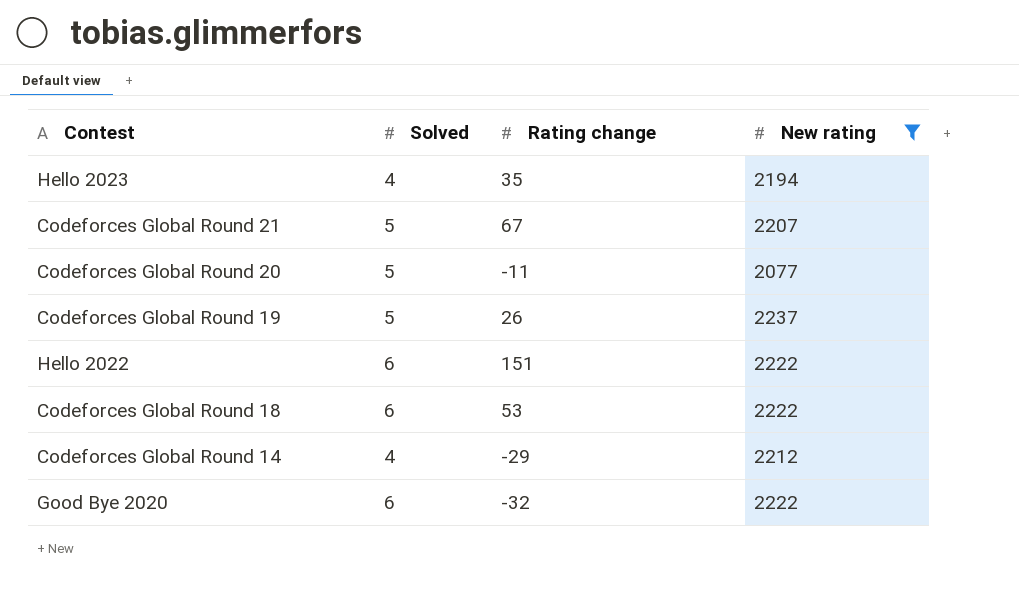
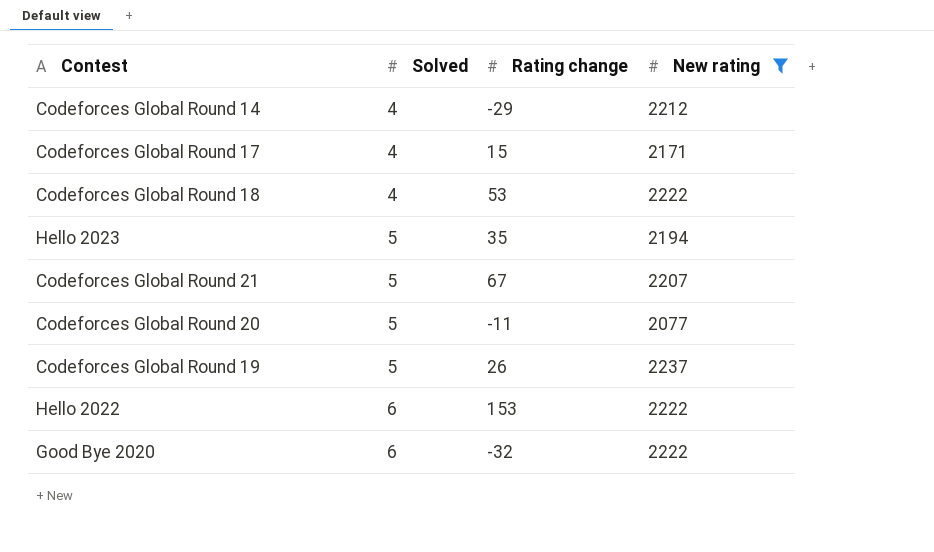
row order: none -> Solved ascending
row Codeforces Global Round 17: none -> 4 | 15 | 2171
Codeforces Global Round 18 | Solved: 6 -> 4
Hello 2023 | Solved: 4 -> 5
Hello 2022 | Rating change: 151 -> 153

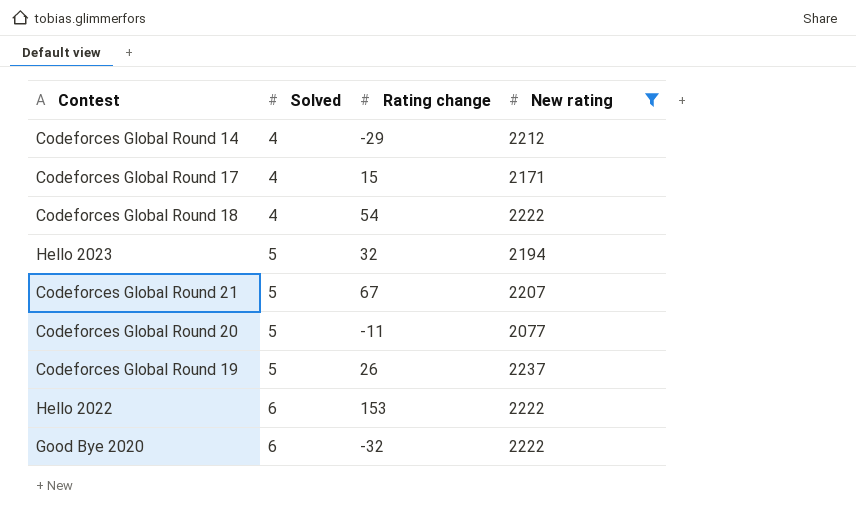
Codeforces Global Round 18 | Rating change: 53 -> 54
Hello 2023 | Rating change: 35 -> 32

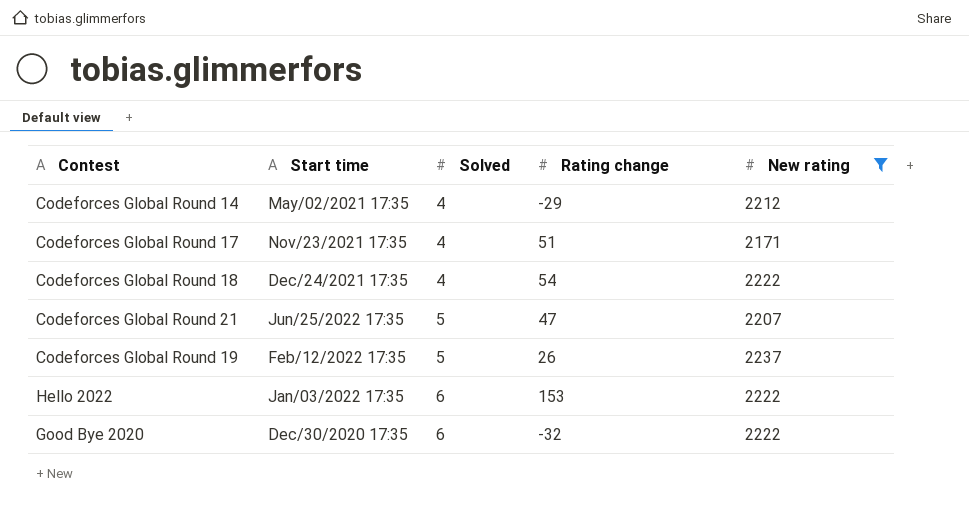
column Start time | position: none -> 2
row Hello 2023: 5 | 32 | 2194 -> none
row Codeforces Global Round 20: 5 | -11 | 2077 -> none
Codeforces Global Round 17 | Rating change: 15 -> 51
Codeforces Global Round 21 | Rating change: 67 -> 47

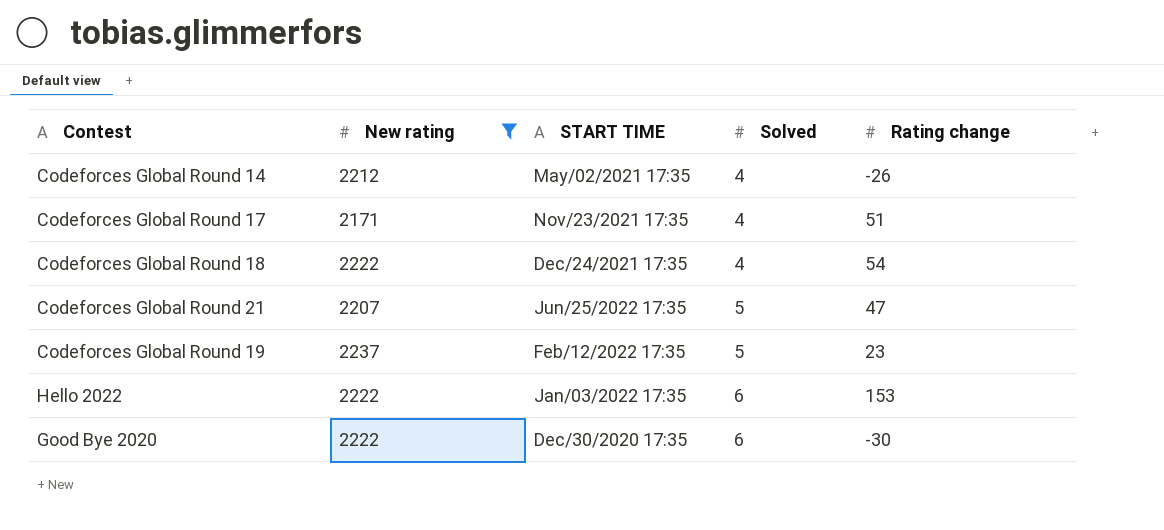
column New rating | position: 5 -> 2
column name: Start time -> START TIME
Codeforces Global Round 14 | Rating change: -29 -> -26
Codeforces Global Round 19 | Rating change: 26 -> 23
Good Bye 2020 | Rating change: -32 -> -30

